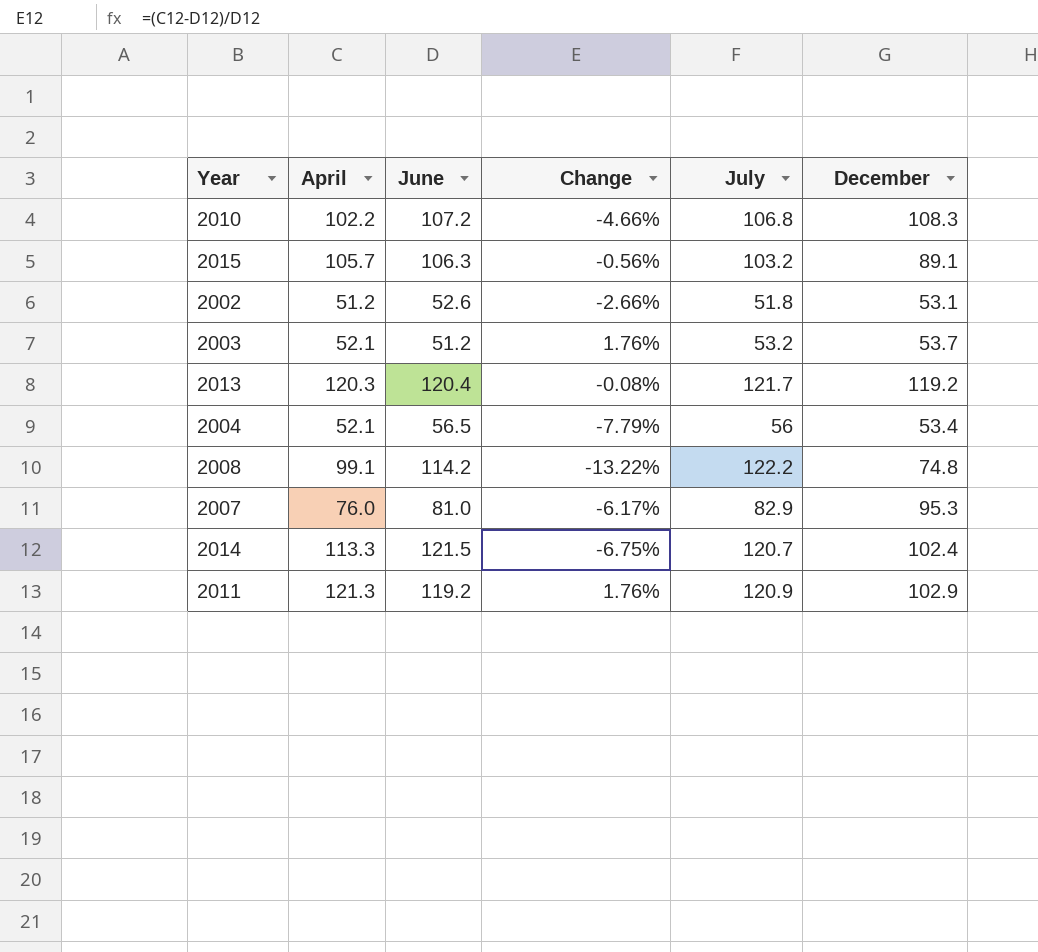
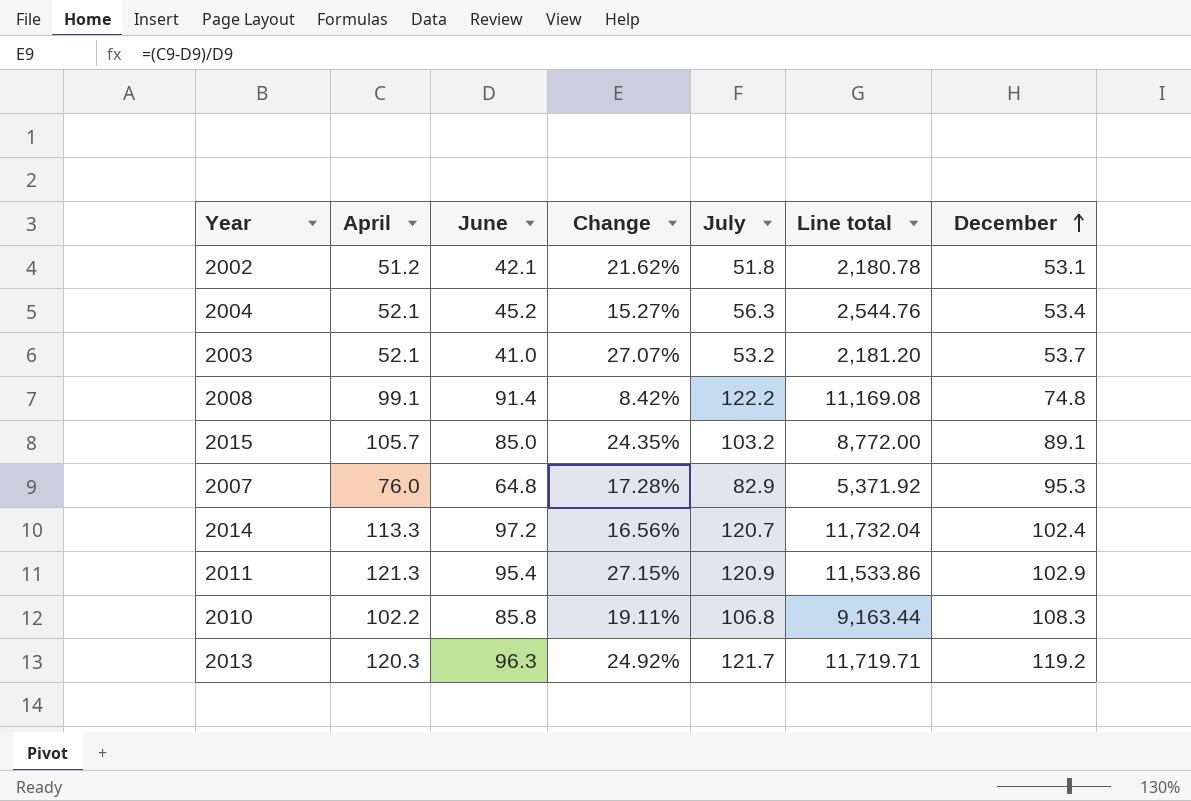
row order: none -> December ascending
column Line total | formula: none -> [June] * [July]
2002 | June: 52.6 -> 42.1
2002 | Change: -2.66% -> 21.62%
2004 | June: 56.5 -> 45.2
2004 | Change: -7.79% -> 15.27%
2004 | July: 56 -> 56.3
2003 | June: 51.2 -> 41.0
2003 | Change: 1.76% -> 27.07%
2008 | June: 114.2 -> 91.4
2008 | Change: -13.22% -> 8.42%
2015 | June: 106.3 -> 85.0
2015 | Change: -0.56% -> 24.35%
2007 | June: 81.0 -> 64.8
2007 | Change: -6.17% -> 17.28%
2014 | June: 121.5 -> 97.2
2014 | Change: -6.75% -> 16.56%
2011 | June: 119.2 -> 95.4
2011 | Change: 1.76% -> 27.15%
2010 | June: 107.2 -> 85.8
2010 | Change: -4.66% -> 19.11%
2013 | June: 120.4 -> 96.3
2013 | Change: -0.08% -> 24.92%

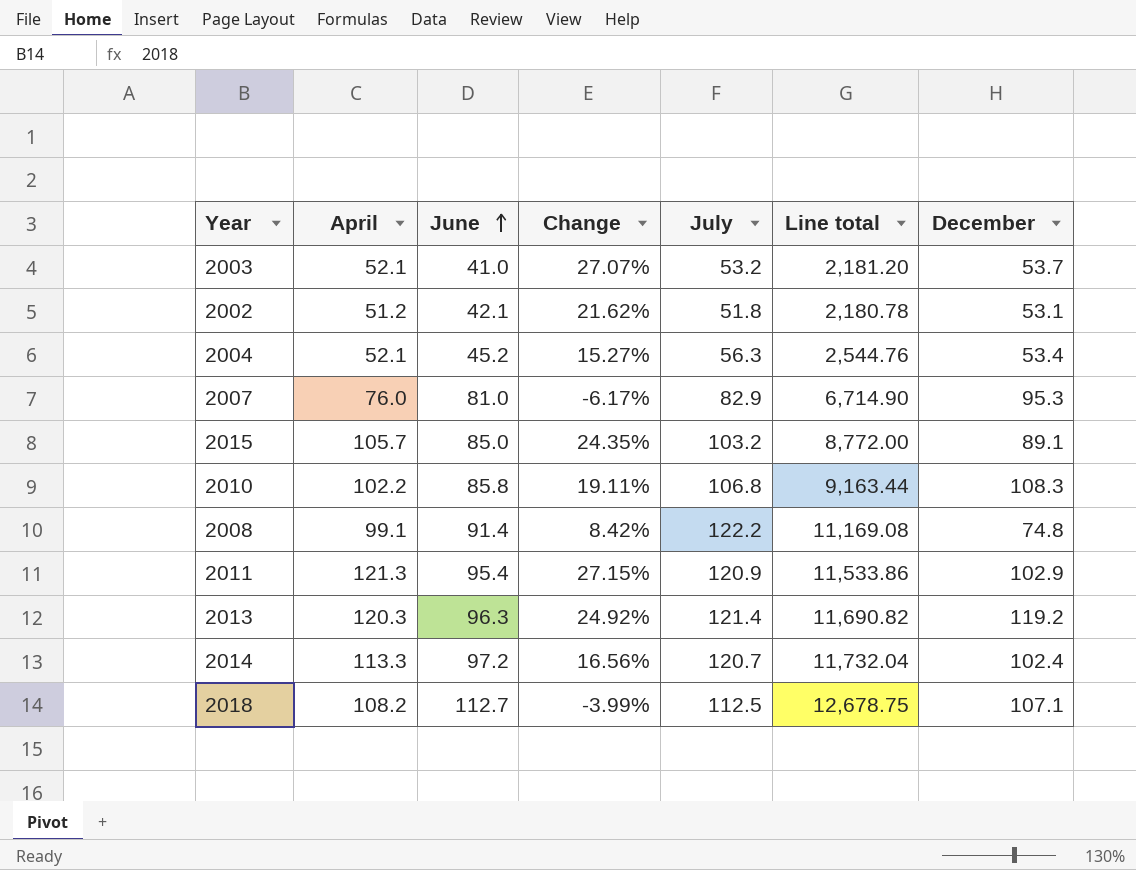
row order: December ascending -> June ascending
2007 | June: 64.8 -> 81.0
2007 | Change: 17.28% -> -6.17%
2007 | Line total: 5,371.92 -> 6,714.90
2013 | July: 121.7 -> 121.4
2013 | Line total: 11,719.71 -> 11,690.82
row 2018: none -> 108.2 | 112.7 | -3.99% | 112.5 | 12,678.75 | 107.1

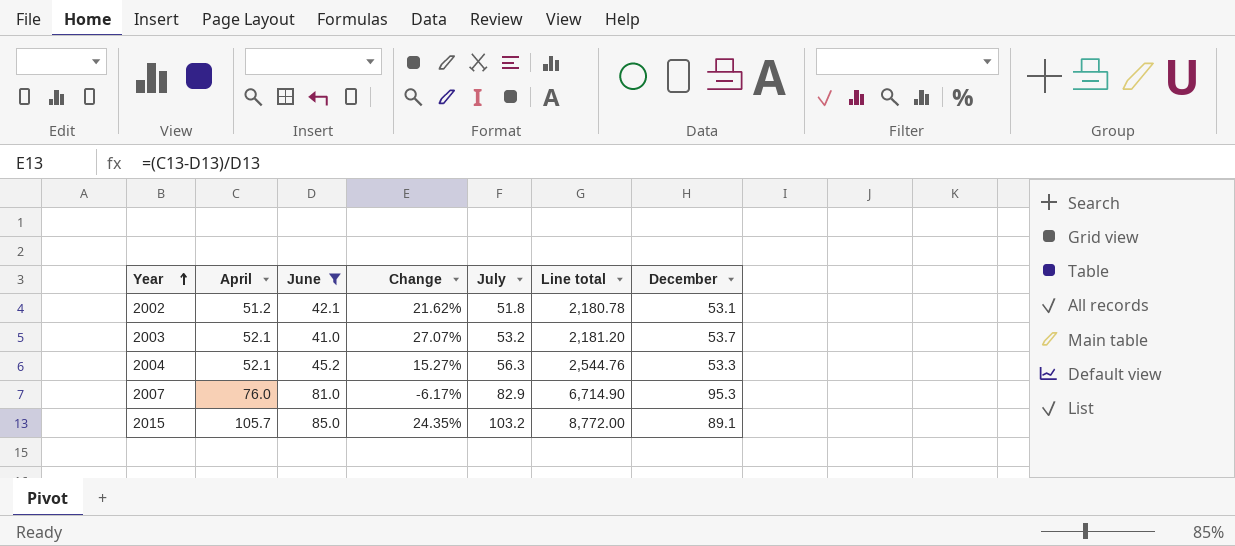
filter: none -> June <= 85.0
row order: June ascending -> Year ascending
2004 | December: 53.4 -> 53.3

